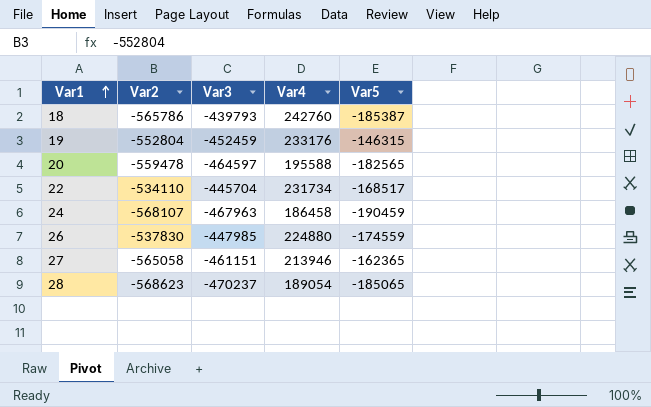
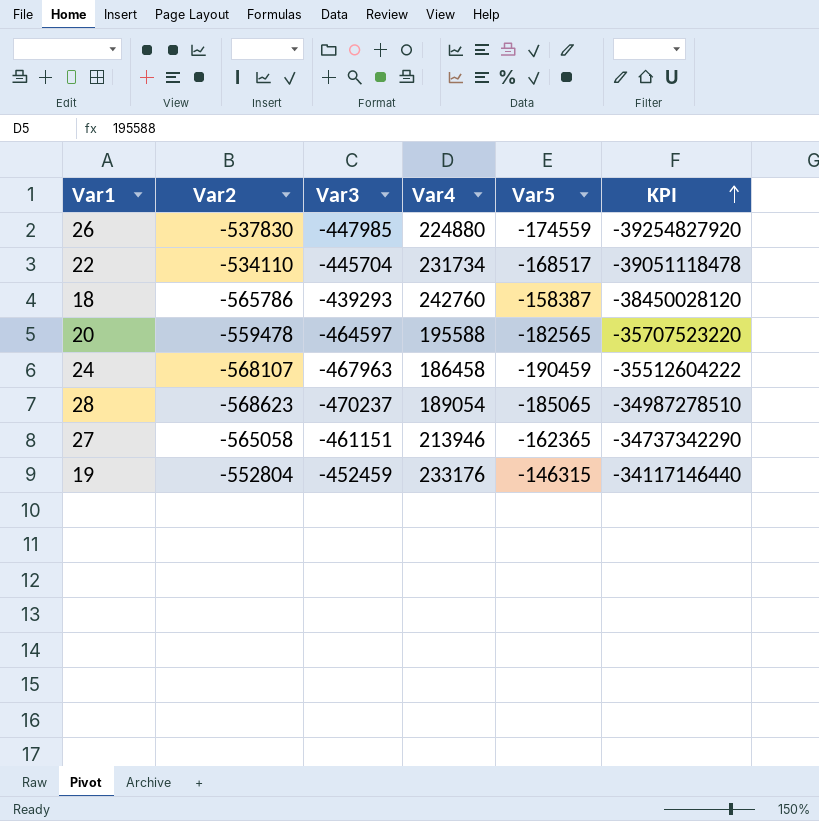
row order: Var1 ascending -> KPI ascending
column KPI | formula: none -> [Var4] * [Var5]
18 | Var3: -439793 -> -439293
18 | Var5: -185387 -> -158387

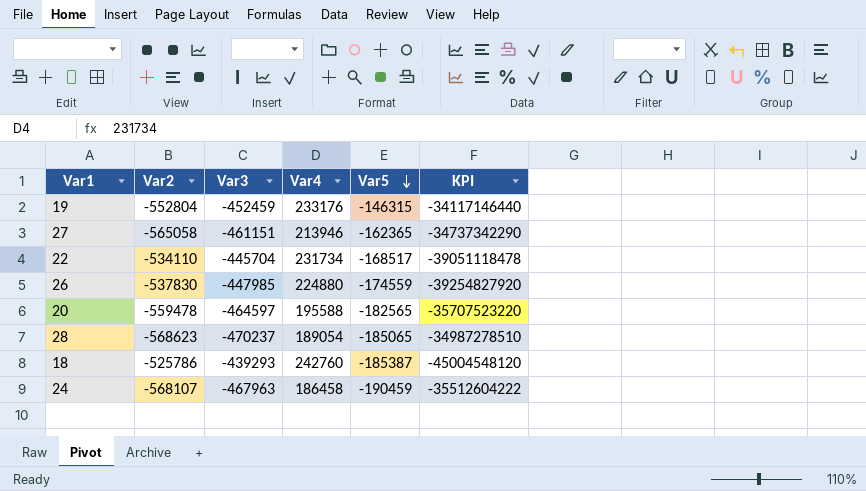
row order: KPI ascending -> Var5 descending
18 | Var2: -565786 -> -525786
18 | Var5: -158387 -> -185387
18 | KPI: -38450028120 -> -45004548120

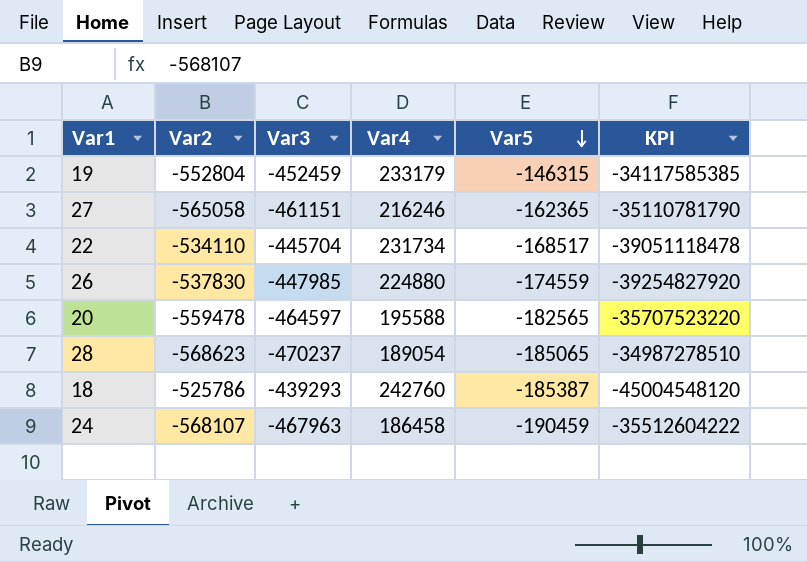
19 | Var4: 233176 -> 233179
19 | KPI: -34117146440 -> -34117585385
27 | Var4: 213946 -> 216246
27 | KPI: -34737342290 -> -35110781790

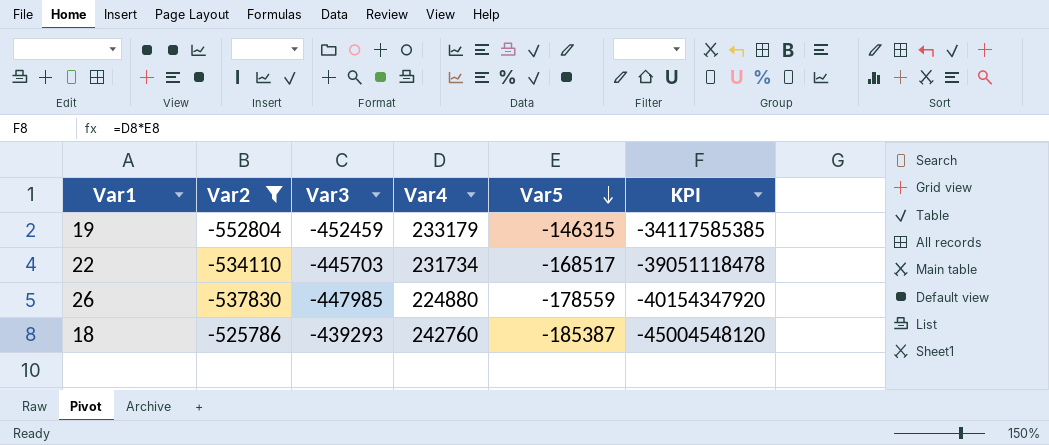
filter: none -> Var2 >= -552804
22 | Var3: -445704 -> -445703
26 | Var5: -174559 -> -178559
26 | KPI: -39254827920 -> -40154347920

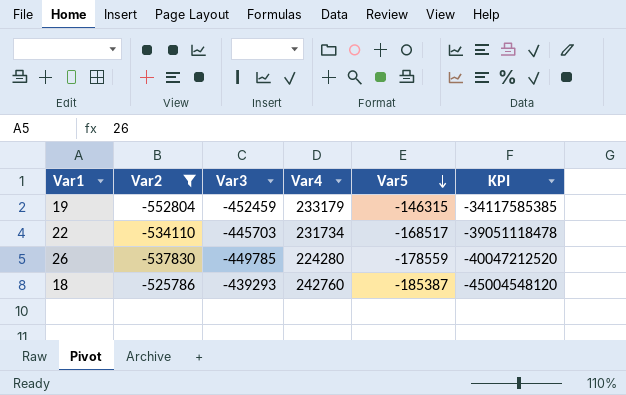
26 | Var3: -447985 -> -449785
26 | Var4: 224880 -> 224280
26 | KPI: -40154347920 -> -40047212520

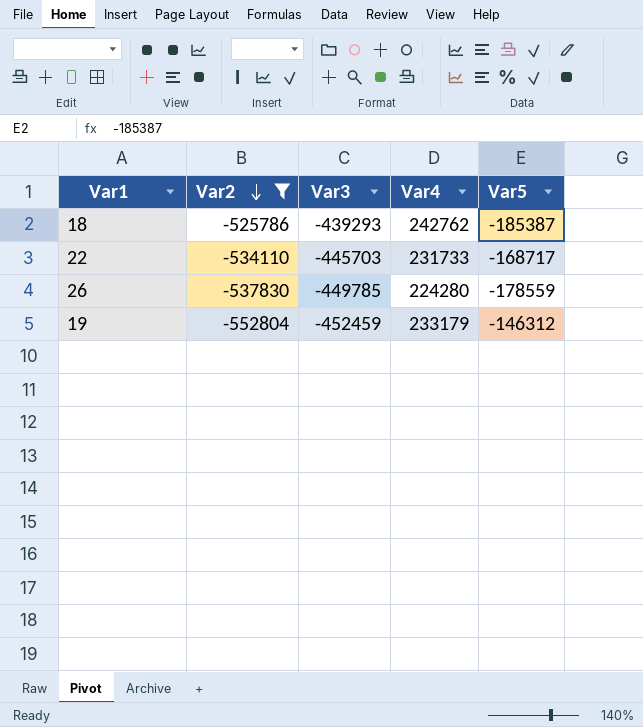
row order: Var5 descending -> Var2 descending
column KPI | formula: [Var4] * [Var5] -> none
18 | Var4: 242760 -> 242762
22 | Var4: 231734 -> 231733
22 | Var5: -168517 -> -168717
19 | Var5: -146315 -> -146312

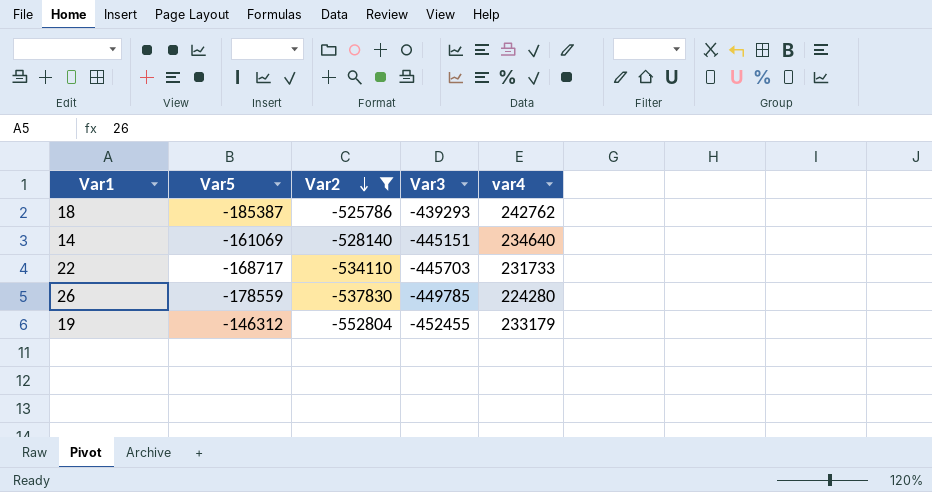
column Var5 | position: 5 -> 2
column name: Var4 -> var4
row 14: none -> -161069 | -528140 | -445151 | 234640
19 | Var3: -452459 -> -452455

